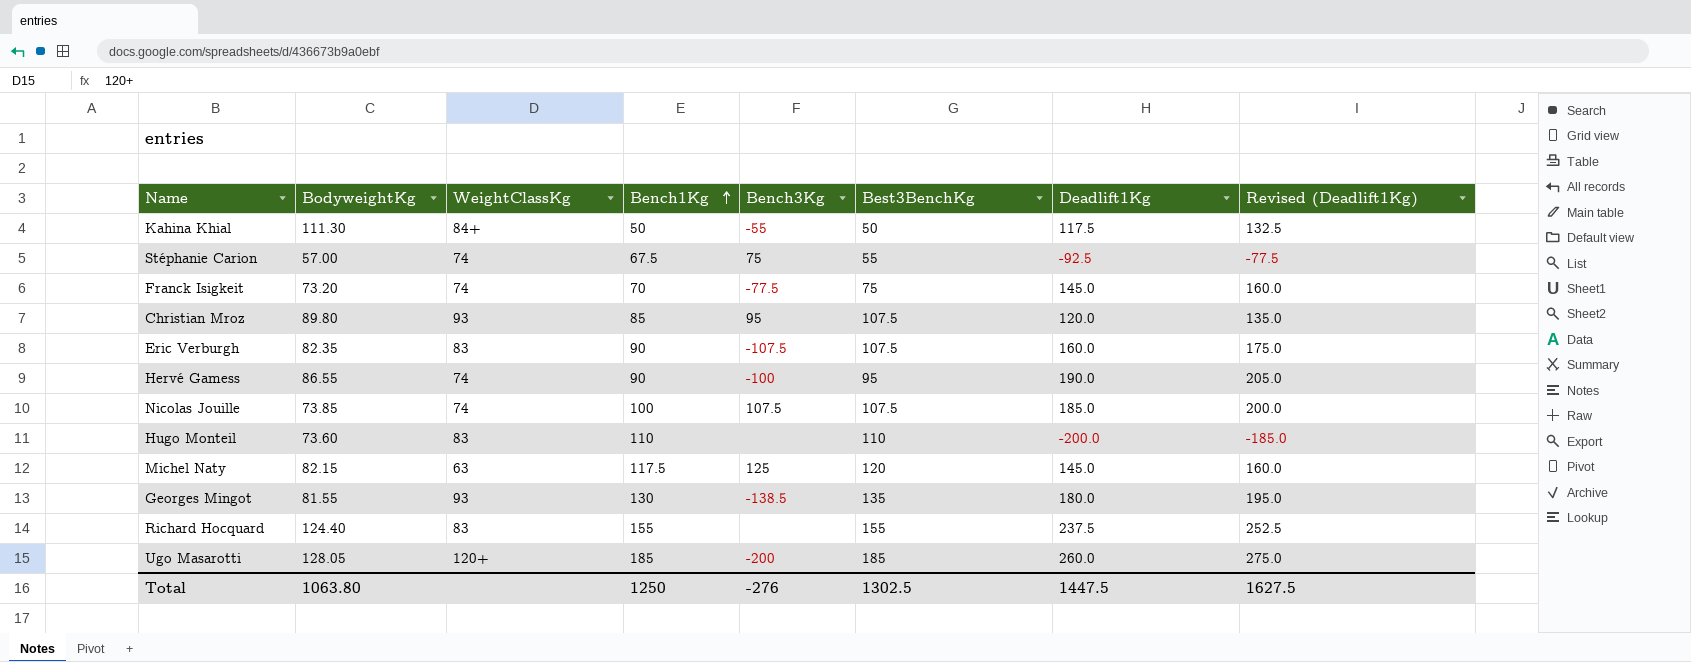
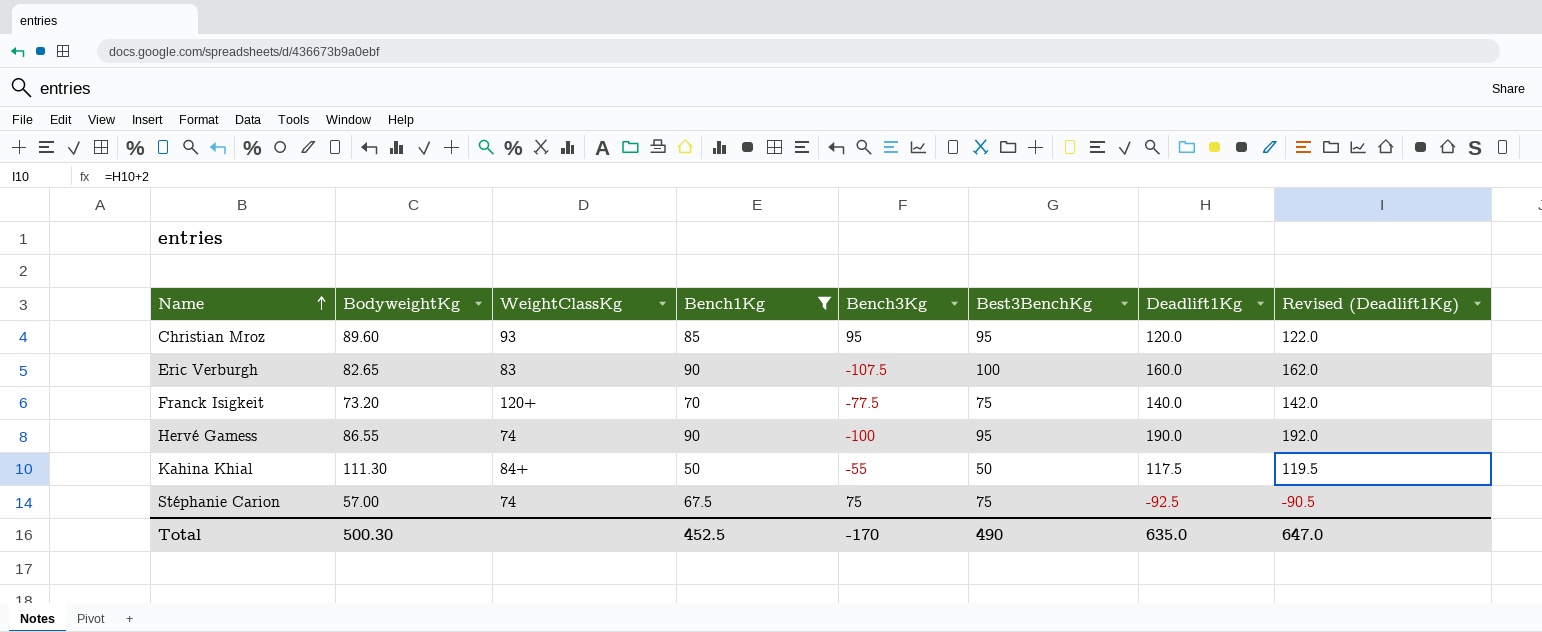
filter: none -> Bench1Kg <= 90
row order: Bench1Kg ascending -> Name ascending
column Revised (Deadlift1Kg) | formula: [Deadlift1Kg] + 15 -> [Deadlift1Kg] + 2
Christian Mroz | BodyweightKg: 89.80 -> 89.60
Christian Mroz | Best3BenchKg: 107.5 -> 95
Eric Verburgh | BodyweightKg: 82.35 -> 82.65
Eric Verburgh | Best3BenchKg: 107.5 -> 100
Franck Isigkeit | WeightClassKg: 74 -> 120+
Franck Isigkeit | Deadlift1Kg: 145.0 -> 140.0
Stéphanie Carion | Best3BenchKg: 55 -> 75
Total | BodyweightKg: 1063.80 -> 500.30
Total | Bench1Kg: 1250 -> 452.5
Total | Bench3Kg: -276 -> -170
Total | Best3BenchKg: 1302.5 -> 490
Total | Deadlift1Kg: 1447.5 -> 635.0
Total | Revised (Deadlift1Kg): 1627.5 -> 647.0

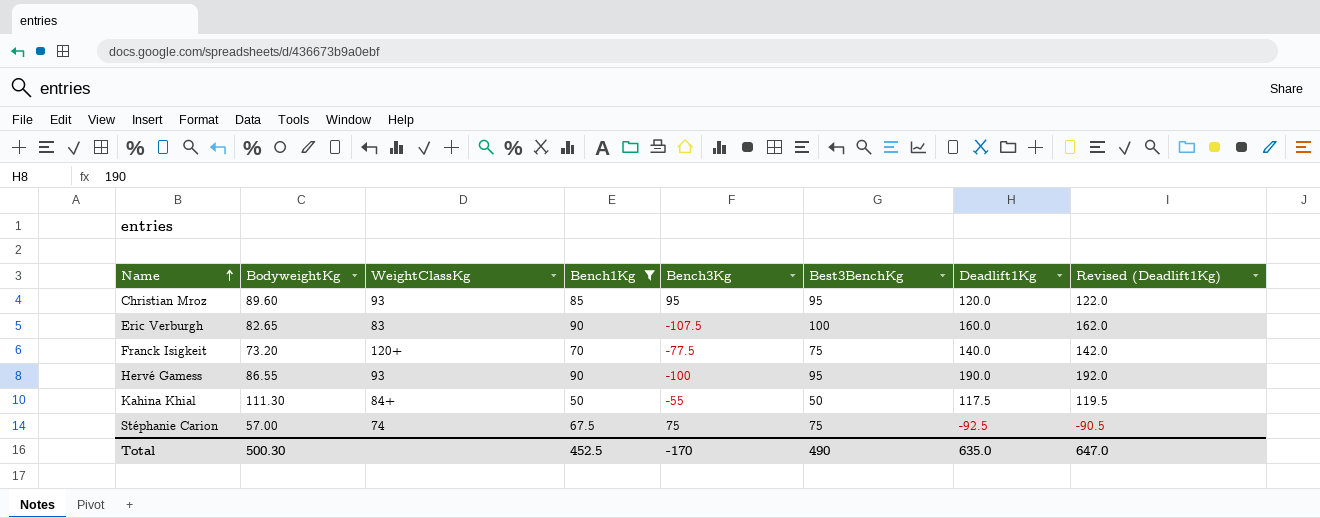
Hervé Gamess | WeightClassKg: 74 -> 93

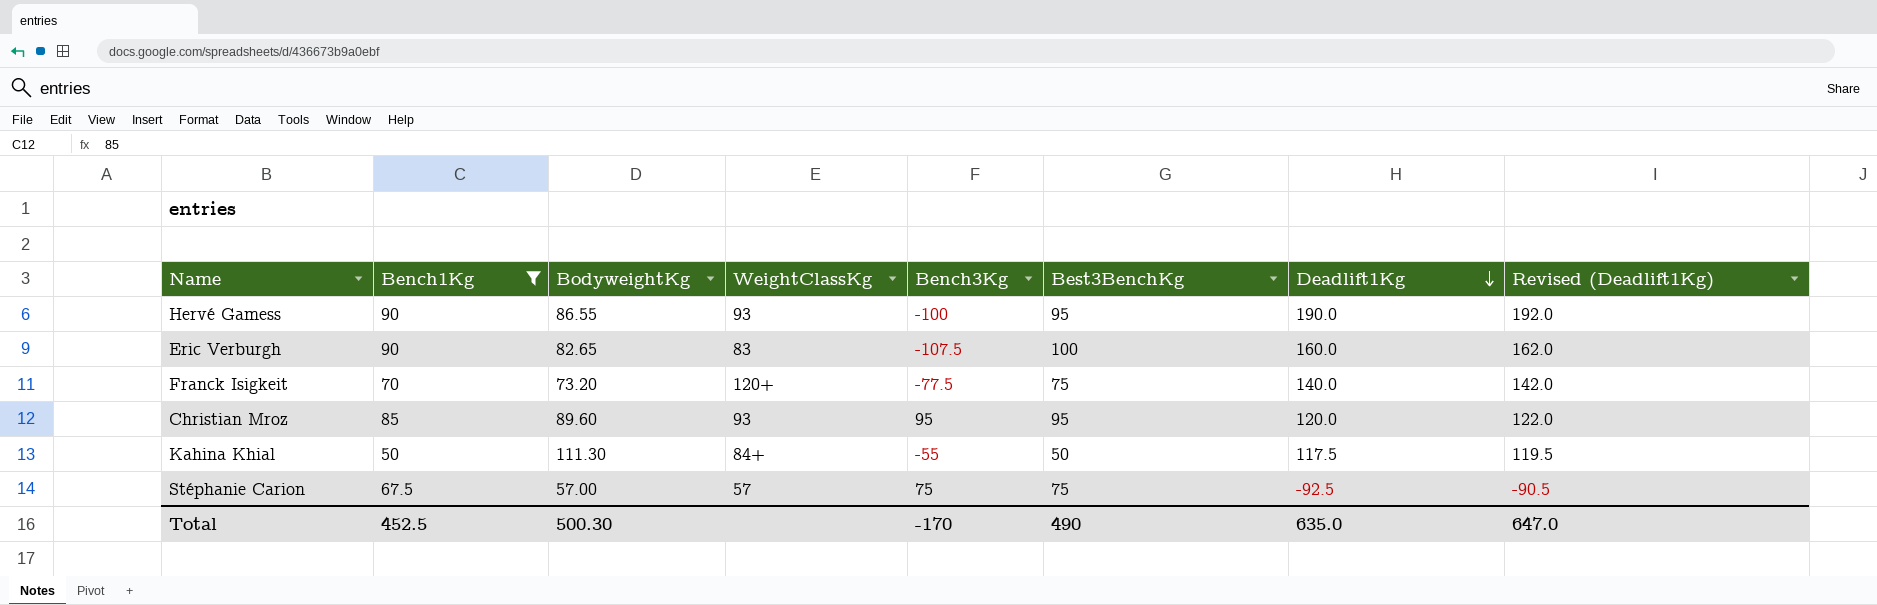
row order: Name ascending -> Deadlift1Kg descending
column Bench1Kg | position: 4 -> 2
Stéphanie Carion | WeightClassKg: 74 -> 57

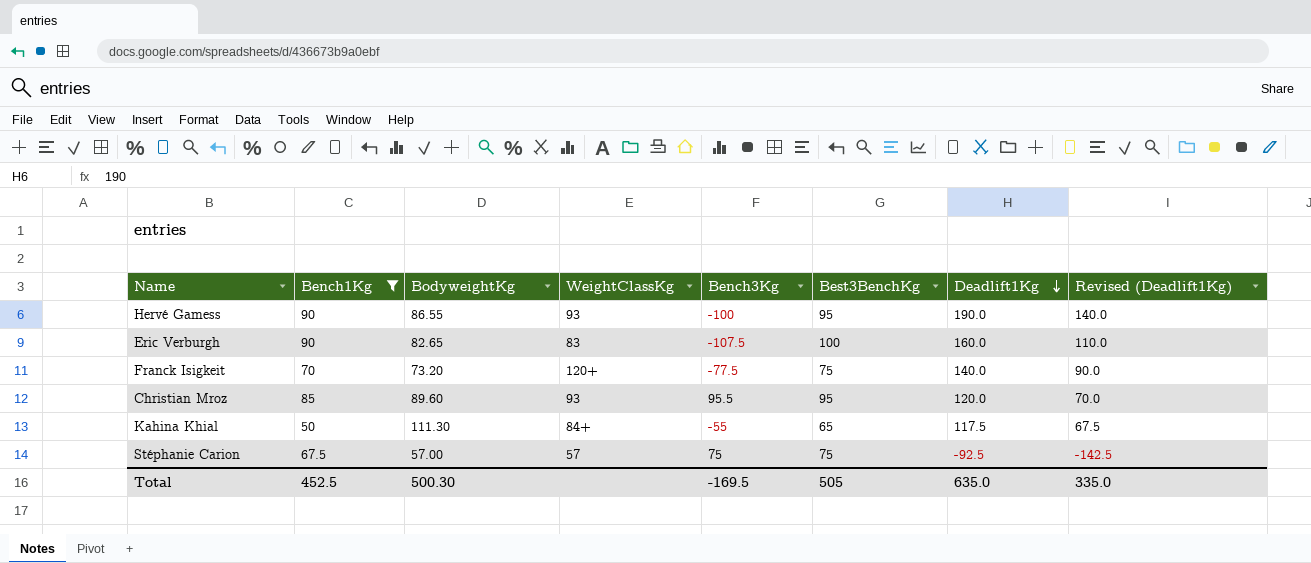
column Revised (Deadlift1Kg) | formula: [Deadlift1Kg] + 2 -> [Deadlift1Kg] - 50
Christian Mroz | Bench3Kg: 95 -> 95.5
Kahina Khial | Best3BenchKg: 50 -> 65
Total | Bench3Kg: -170 -> -169.5
Total | Best3BenchKg: 490 -> 505
Total | Revised (Deadlift1Kg): 647.0 -> 335.0

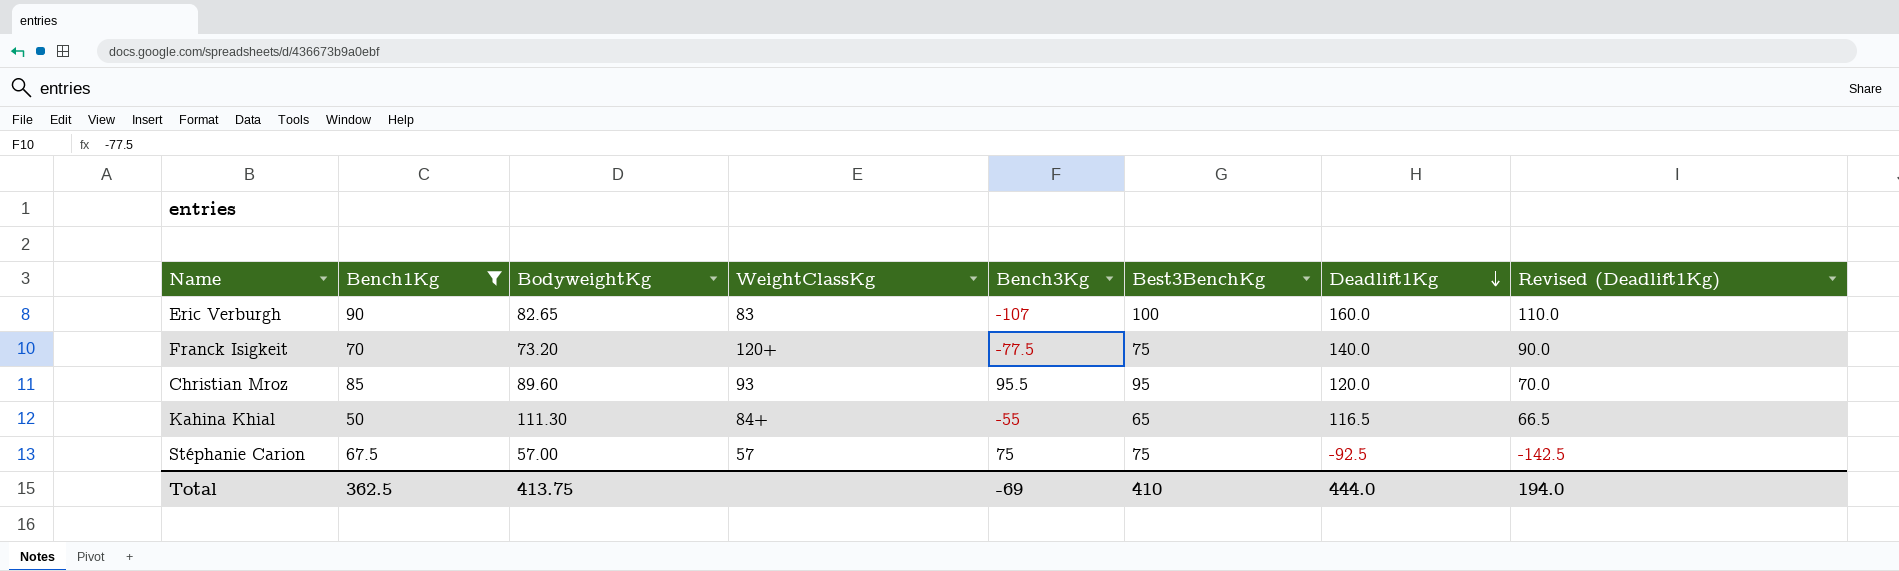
row Hervé Gamess: 90 | 86.55 | 93 | -100 | 95 | 190.0 | 140.0 -> none
Eric Verburgh | Bench3Kg: -107.5 -> -107
Kahina Khial | Deadlift1Kg: 117.5 -> 116.5
Kahina Khial | Revised (Deadlift1Kg): 67.5 -> 66.5
Total | Bench1Kg: 452.5 -> 362.5
Total | BodyweightKg: 500.30 -> 413.75
Total | Bench3Kg: -169.5 -> -69
Total | Best3BenchKg: 505 -> 410
Total | Deadlift1Kg: 635.0 -> 444.0
Total | Revised (Deadlift1Kg): 335.0 -> 194.0

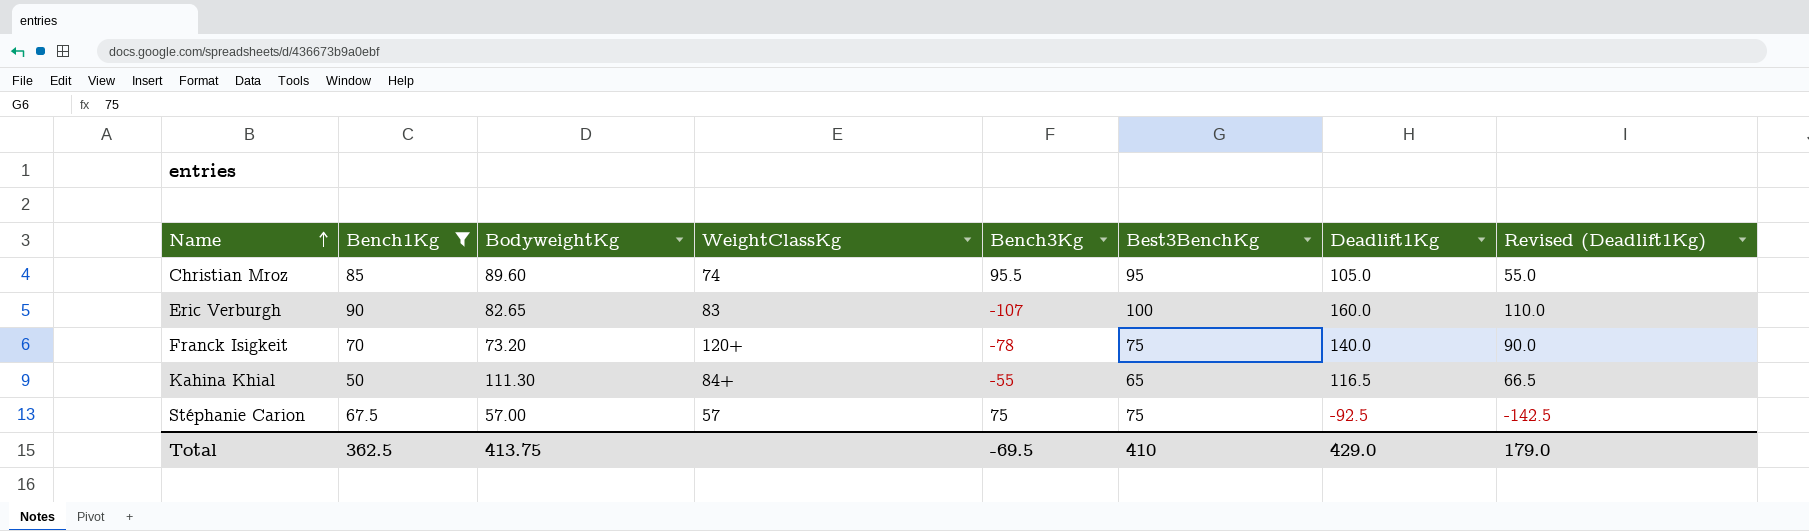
row order: Deadlift1Kg descending -> Name ascending
Christian Mroz | WeightClassKg: 93 -> 74
Christian Mroz | Deadlift1Kg: 120.0 -> 105.0
Christian Mroz | Revised (Deadlift1Kg): 70.0 -> 55.0
Franck Isigkeit | Bench3Kg: -77.5 -> -78
Total | Bench3Kg: -69 -> -69.5
Total | Deadlift1Kg: 444.0 -> 429.0
Total | Revised (Deadlift1Kg): 194.0 -> 179.0

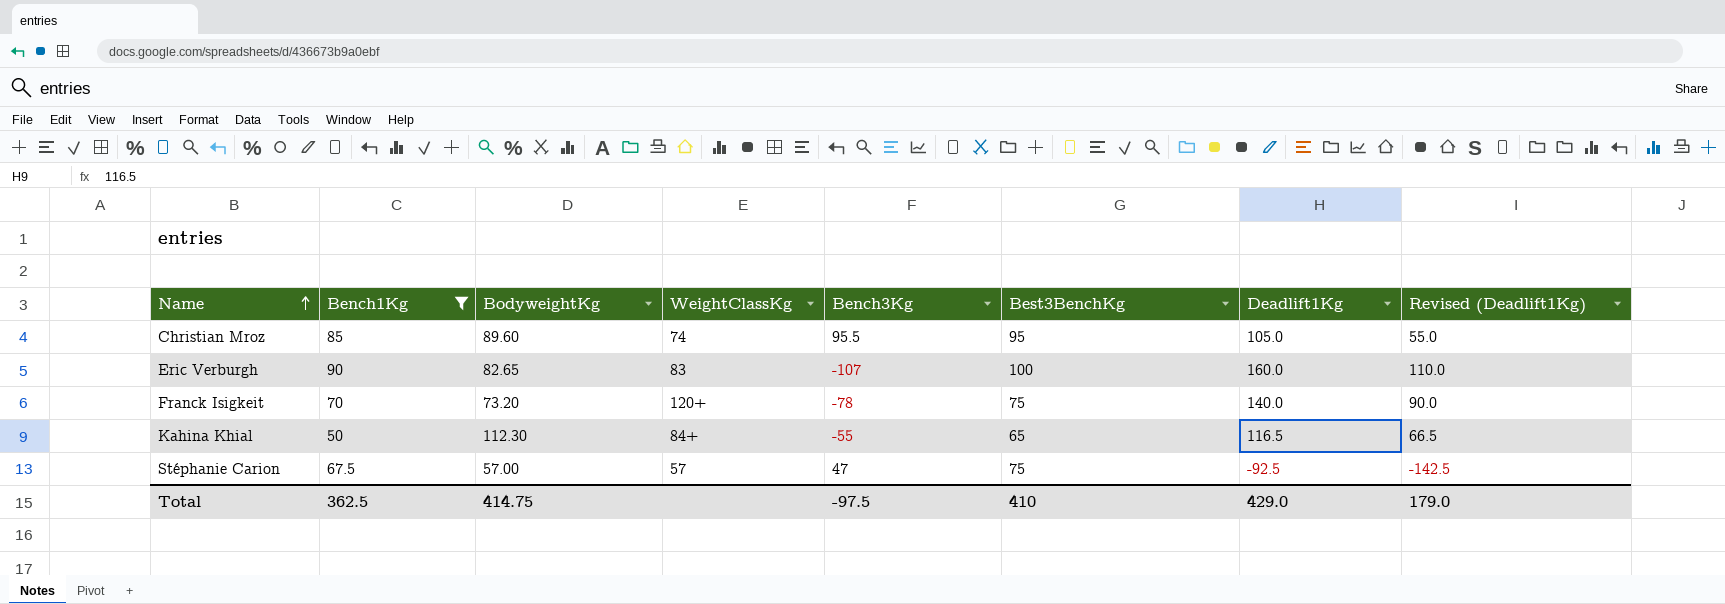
Kahina Khial | BodyweightKg: 111.30 -> 112.30
Stéphanie Carion | Bench3Kg: 75 -> 47
Total | BodyweightKg: 413.75 -> 414.75
Total | Bench3Kg: -69.5 -> -97.5

